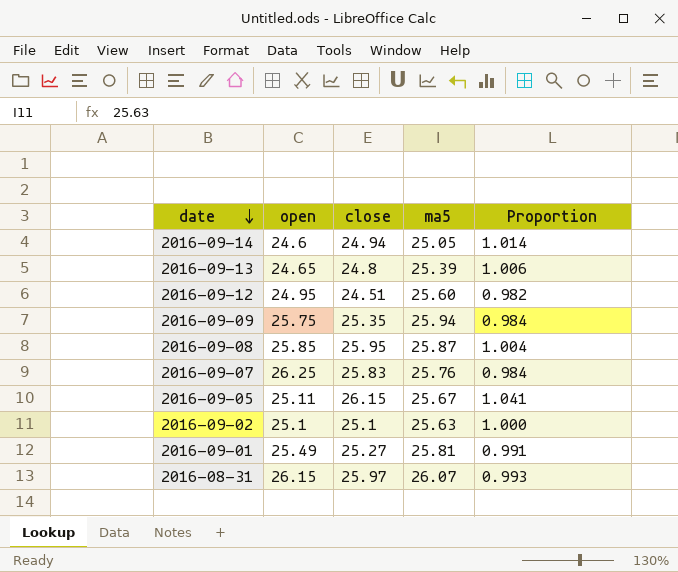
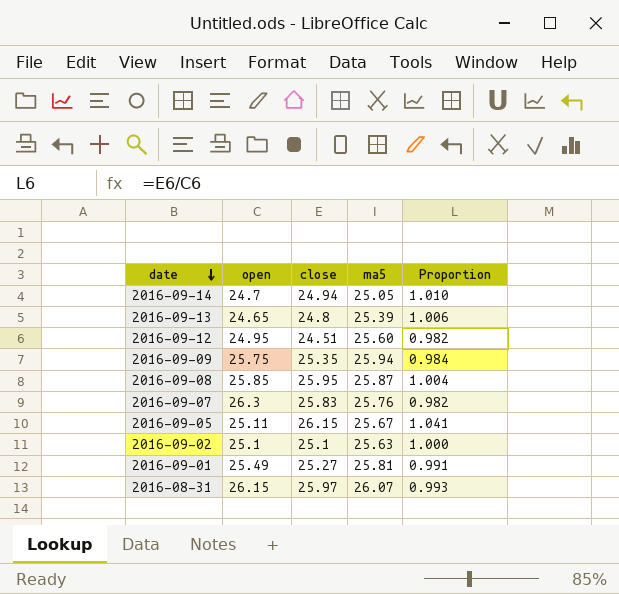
2016-09-14 | open: 24.6 -> 24.7
2016-09-14 | Proportion: 1.014 -> 1.010
2016-09-07 | open: 26.25 -> 26.3
2016-09-07 | Proportion: 0.984 -> 0.982

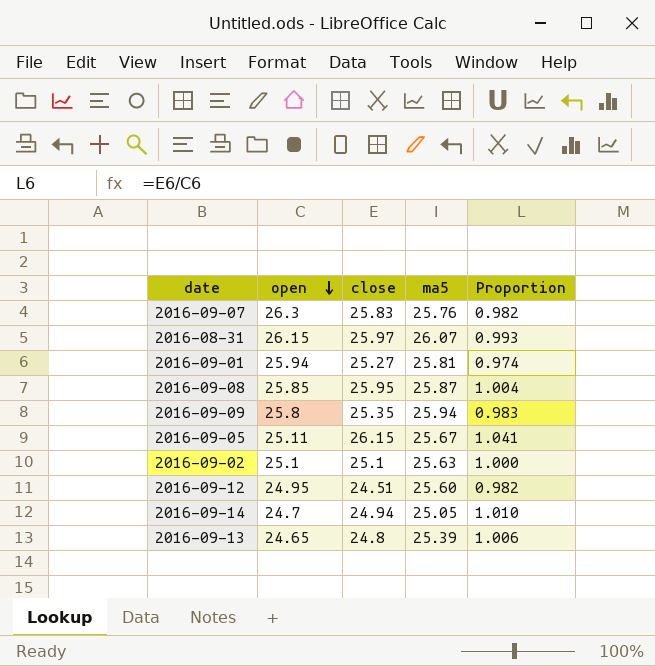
row order: date descending -> open descending
2016-09-01 | open: 25.49 -> 25.94
2016-09-01 | Proportion: 0.991 -> 0.974
2016-09-09 | open: 25.75 -> 25.8
2016-09-09 | Proportion: 0.984 -> 0.983

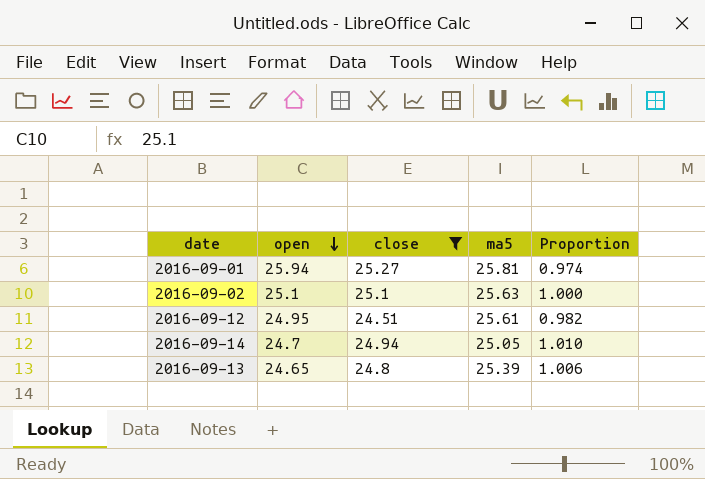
filter: none -> close <= 25.27
2016-09-12 | ma5: 25.60 -> 25.61

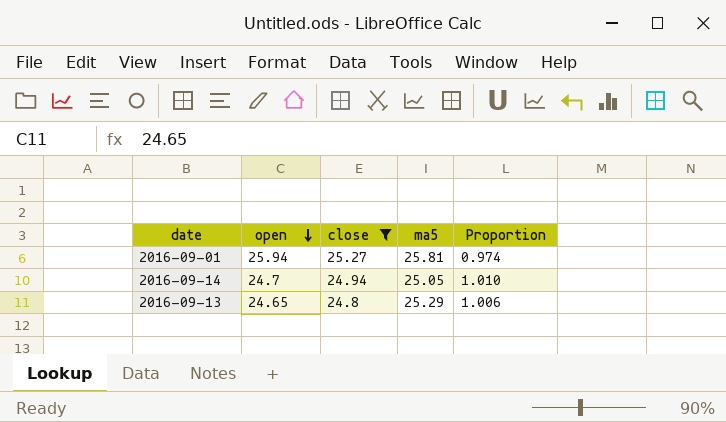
row 2016-09-02: 25.1 | 25.1 | 25.63 | 1.000 -> none
row 2016-09-12: 24.95 | 24.51 | 25.61 | 0.982 -> none
2016-09-13 | ma5: 25.39 -> 25.29

